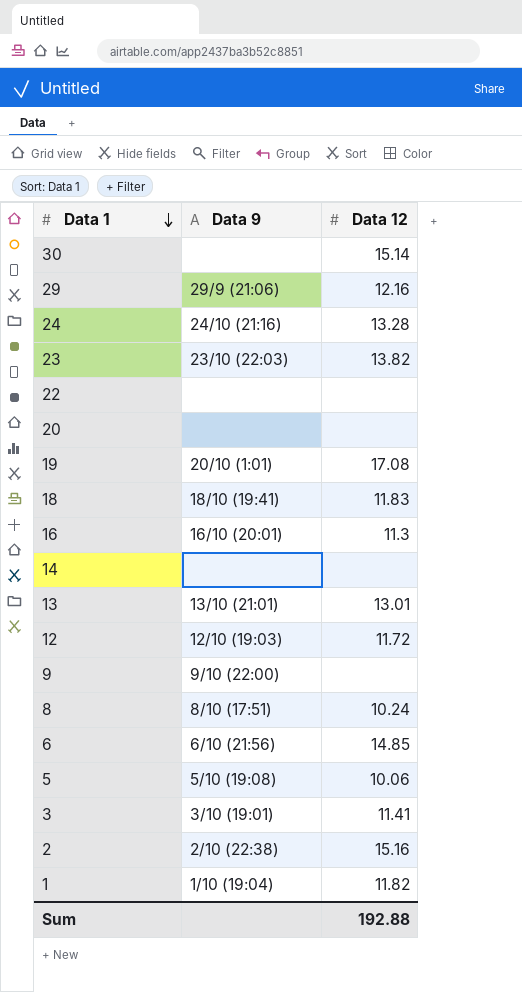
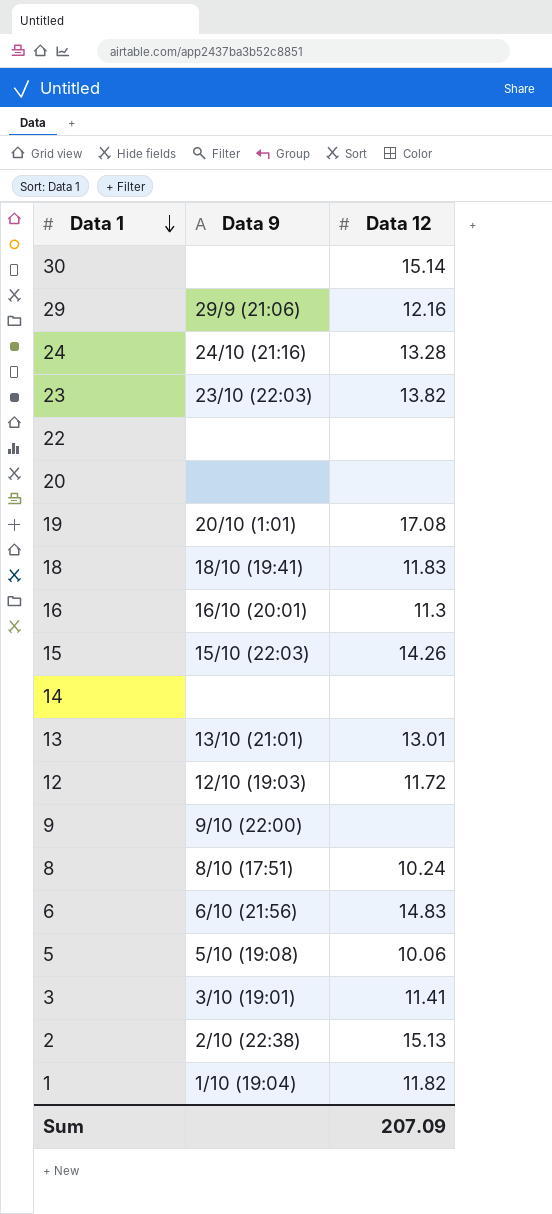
row 15: none -> 15/10 (22:03) | 14.26
6 | Data 12: 14.85 -> 14.83
2 | Data 12: 15.16 -> 15.13
Sum | Data 12: 192.88 -> 207.09

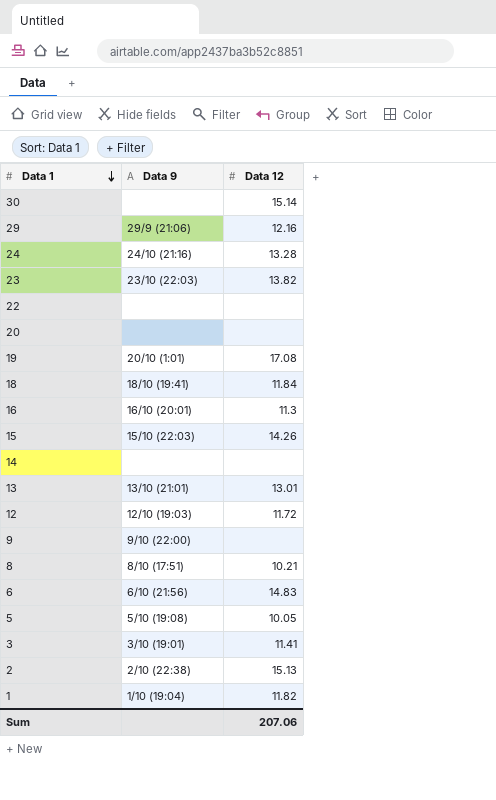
18 | Data 12: 11.83 -> 11.84
8 | Data 12: 10.24 -> 10.21
5 | Data 12: 10.06 -> 10.05
Sum | Data 12: 207.09 -> 207.06

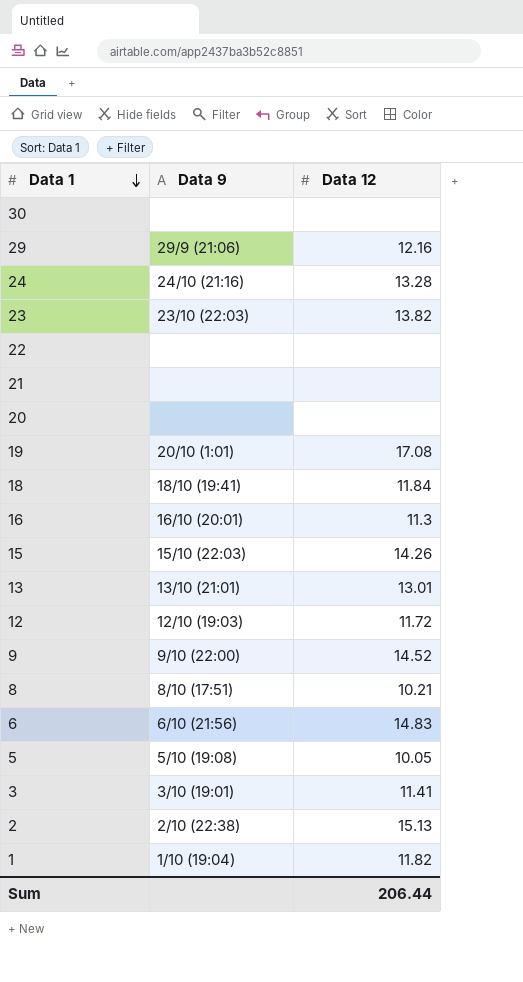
row 14: none | none -> none
30 | Data 12: 15.14 -> none
row 21: none -> none | none
9 | Data 12: none -> 14.52
Sum | Data 12: 207.06 -> 206.44

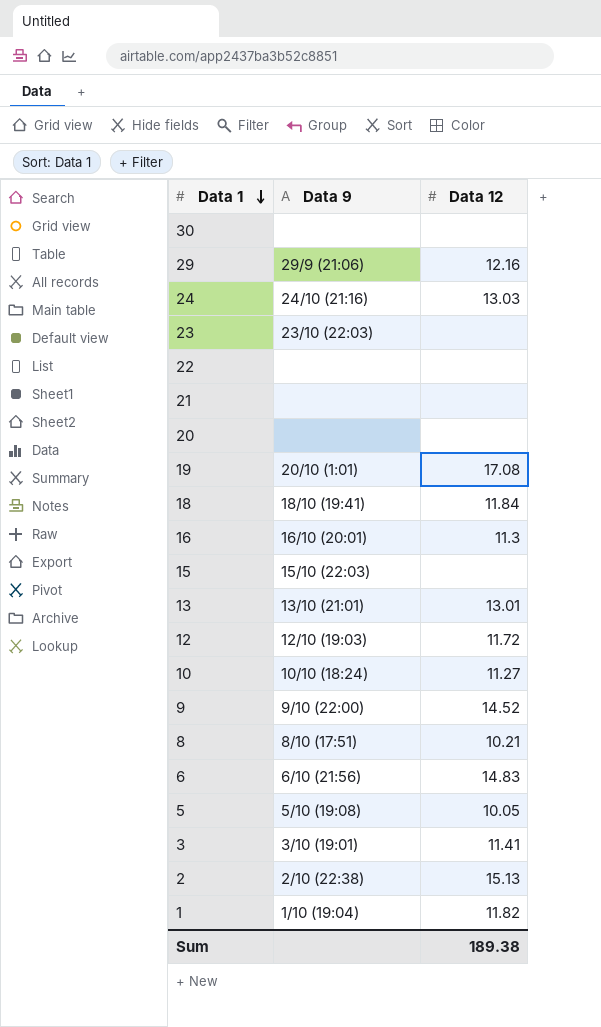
24 | Data 12: 13.28 -> 13.03
23 | Data 12: 13.82 -> none
15 | Data 12: 14.26 -> none
row 10: none -> 10/10 (18:24) | 11.27
Sum | Data 12: 206.44 -> 189.38

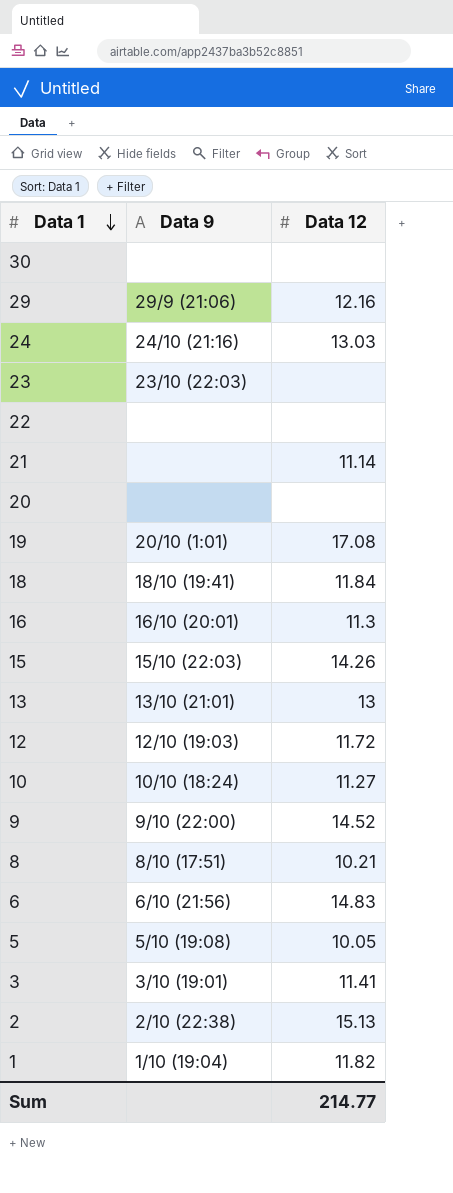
21 | Data 12: none -> 11.14
15 | Data 12: none -> 14.26
13 | Data 12: 13.01 -> 13
Sum | Data 12: 189.38 -> 214.77

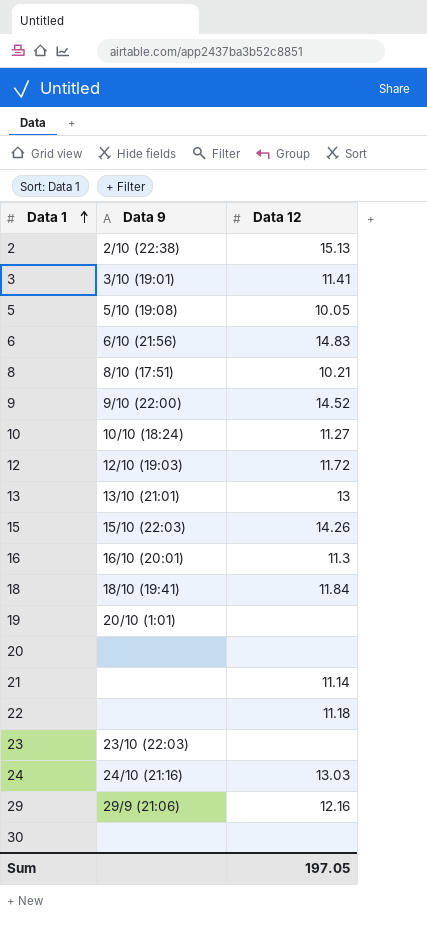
row order: Data 1 descending -> Data 1 ascending
row 1: 1/10 (19:04) | 11.82 -> none
19 | Data 12: 17.08 -> none
22 | Data 12: none -> 11.18
Sum | Data 12: 214.77 -> 197.05

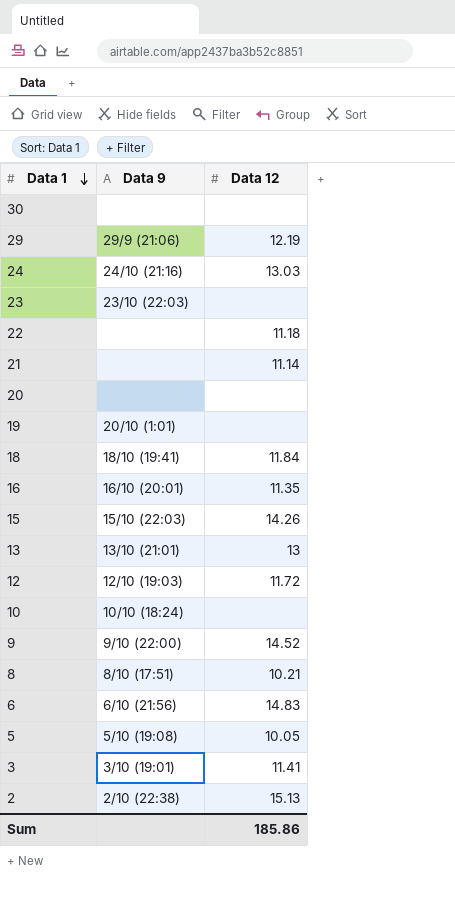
row order: Data 1 ascending -> Data 1 descending
29 | Data 12: 12.16 -> 12.19
16 | Data 12: 11.3 -> 11.35
10 | Data 12: 11.27 -> none
Sum | Data 12: 197.05 -> 185.86

